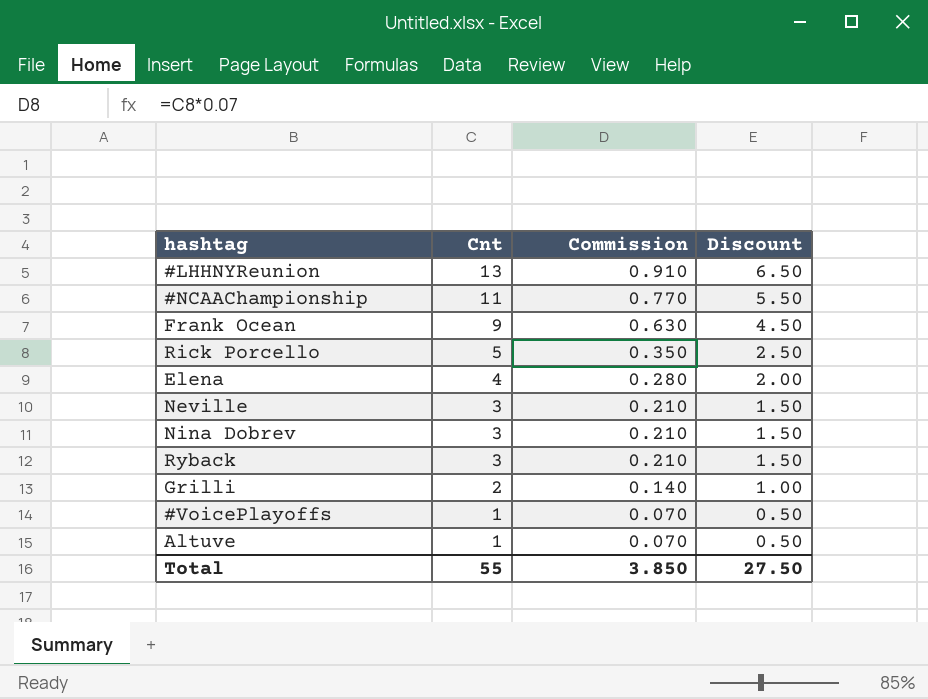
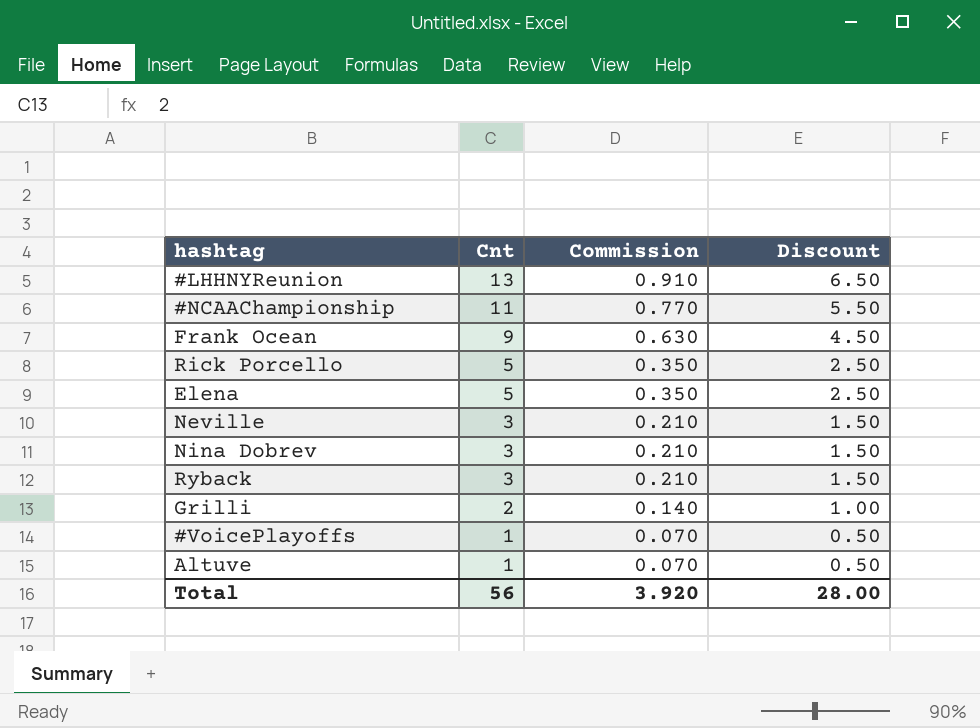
Elena | Cnt: 4 -> 5
Elena | Commission: 0.280 -> 0.350
Elena | Discount: 2.00 -> 2.50
Total | Cnt: 55 -> 56
Total | Commission: 3.850 -> 3.920
Total | Discount: 27.50 -> 28.00

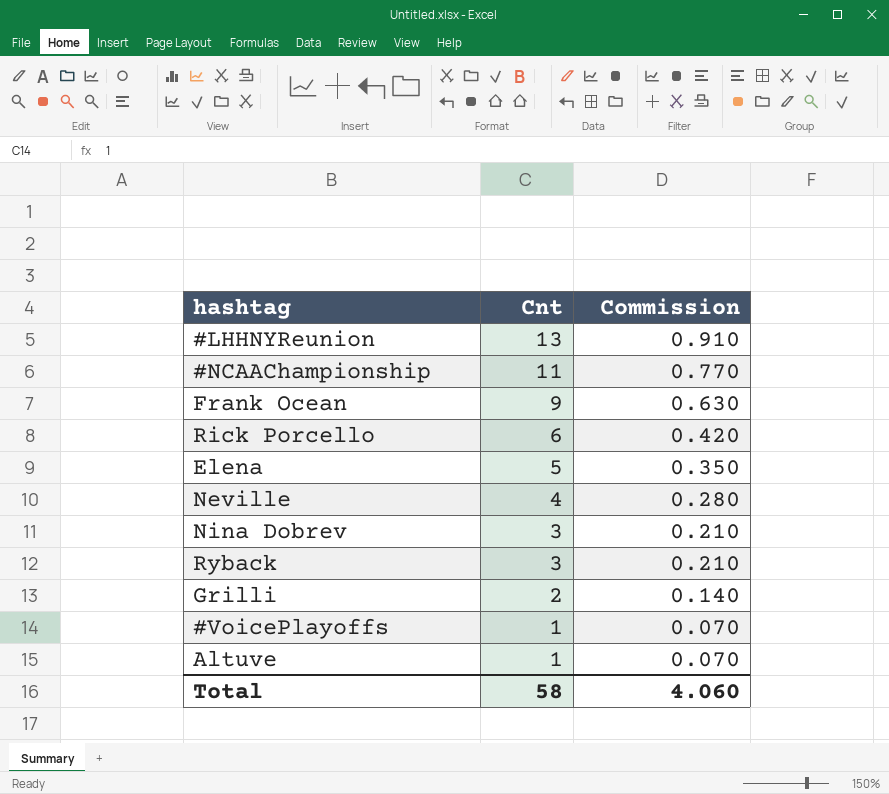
column Discount | formula: [Cnt] * 0.5 -> none
Rick Porcello | Cnt: 5 -> 6
Rick Porcello | Commission: 0.350 -> 0.420
Neville | Cnt: 3 -> 4
Neville | Commission: 0.210 -> 0.280
Total | Cnt: 56 -> 58
Total | Commission: 3.920 -> 4.060

